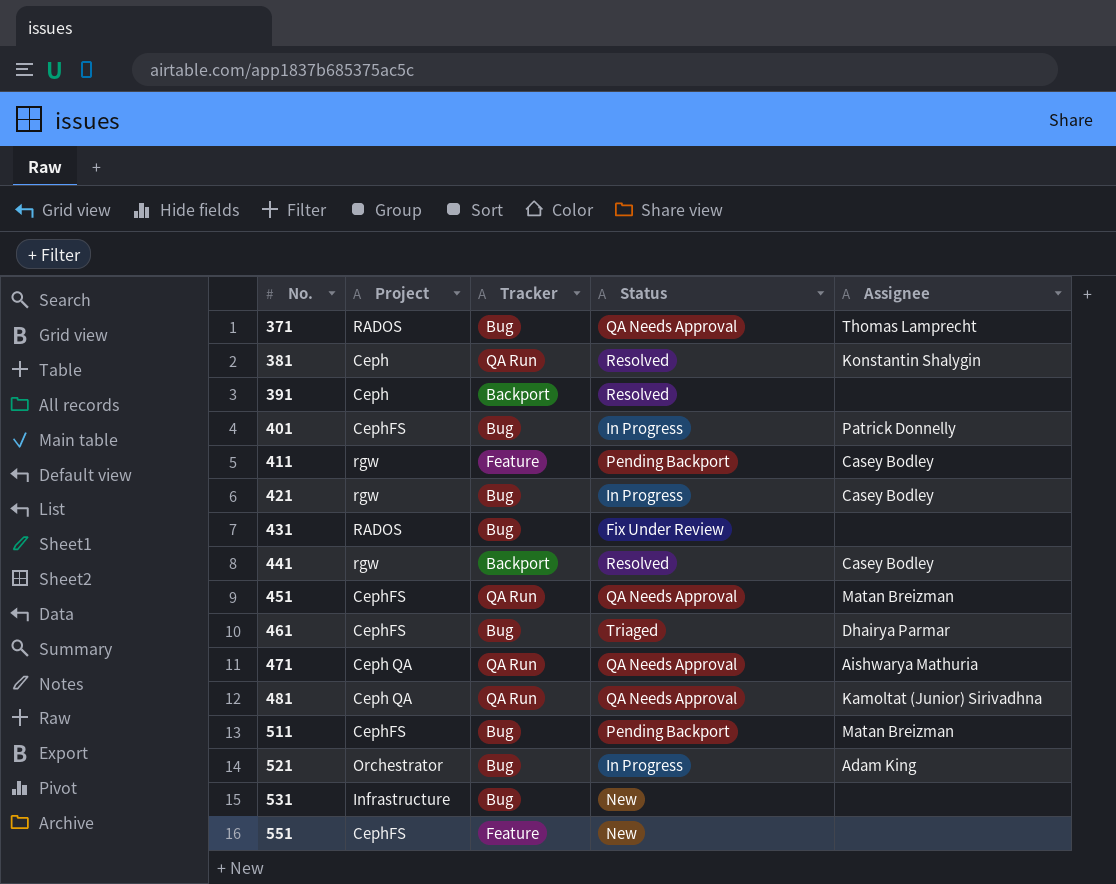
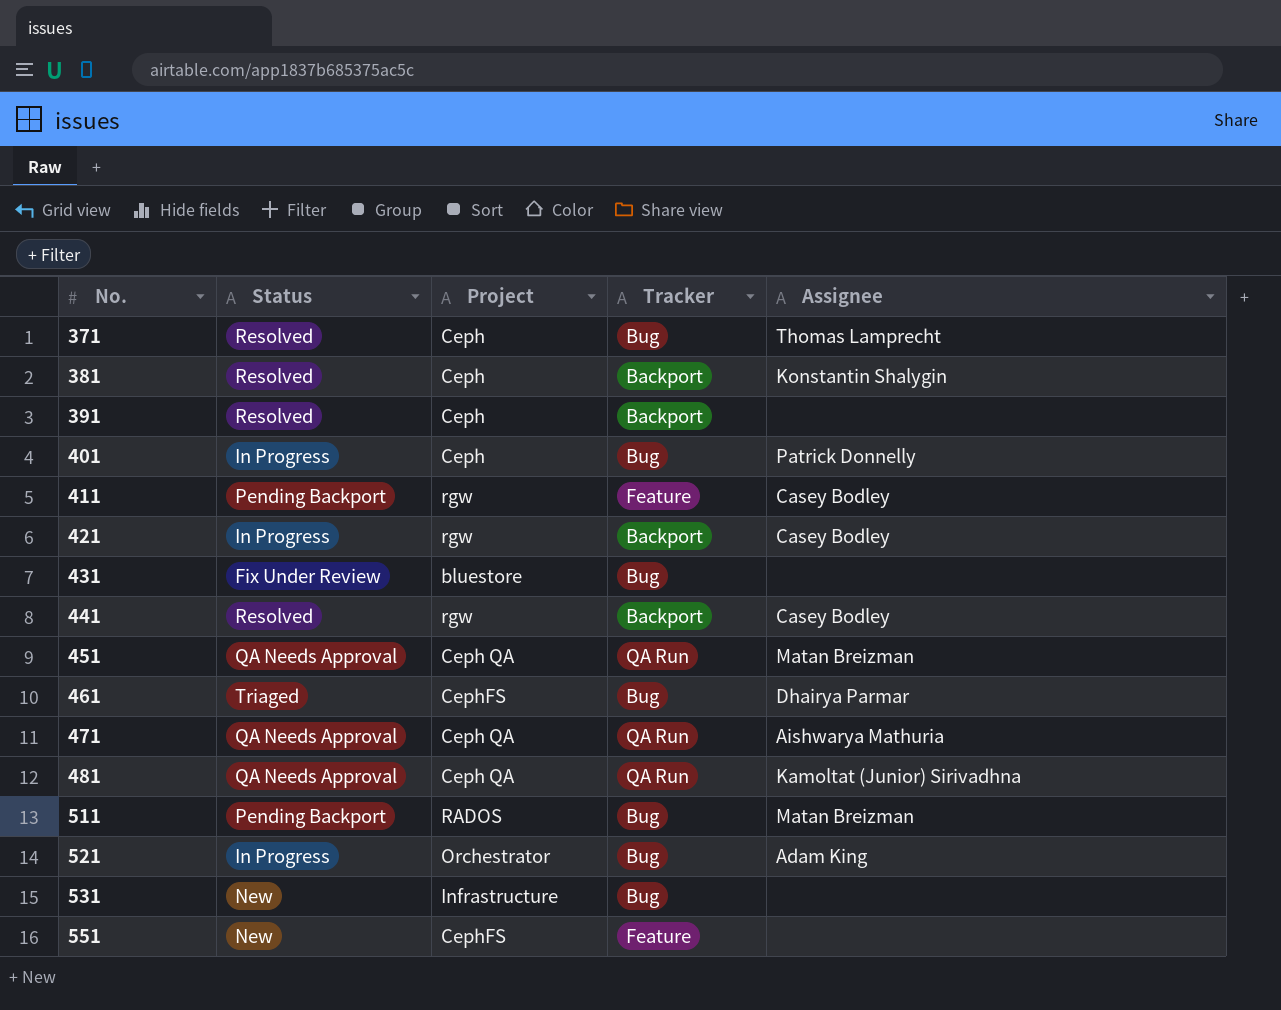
column Status | position: 4 -> 2
371 | Status: QA Needs Approval -> Resolved
371 | Project: RADOS -> Ceph
381 | Tracker: QA Run -> Backport
401 | Project: CephFS -> Ceph
421 | Tracker: Bug -> Backport
431 | Project: RADOS -> bluestore
451 | Project: CephFS -> Ceph QA
511 | Project: CephFS -> RADOS

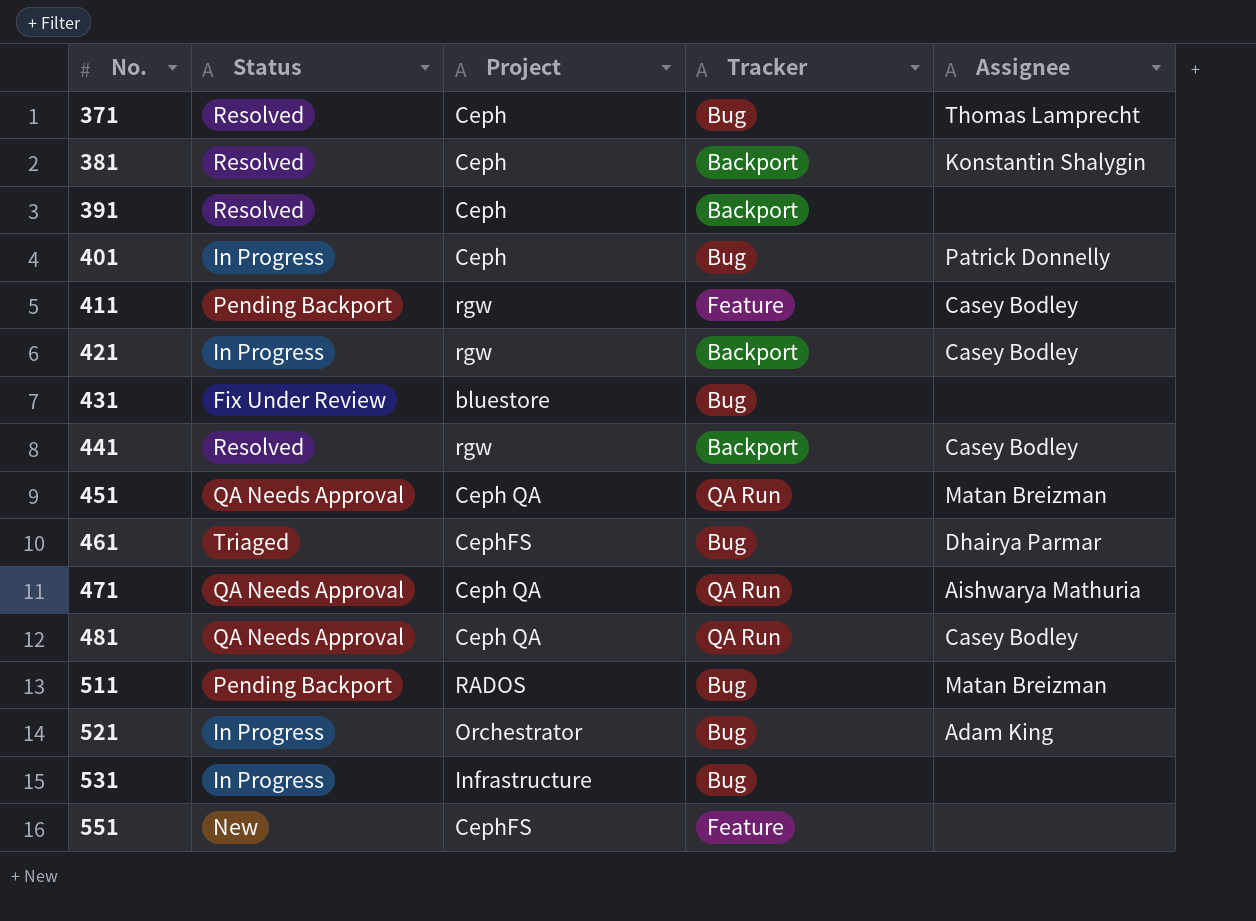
481 | Assignee: Kamoltat (Junior) Sirivadhna -> Casey Bodley
531 | Status: New -> In Progress

